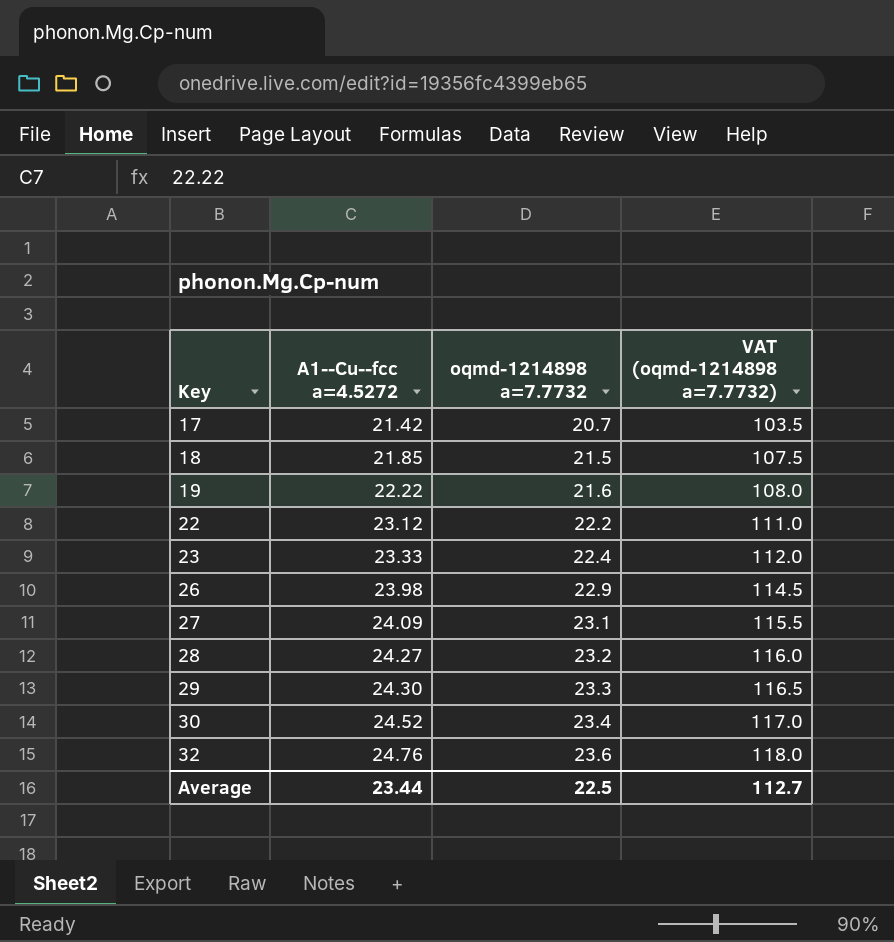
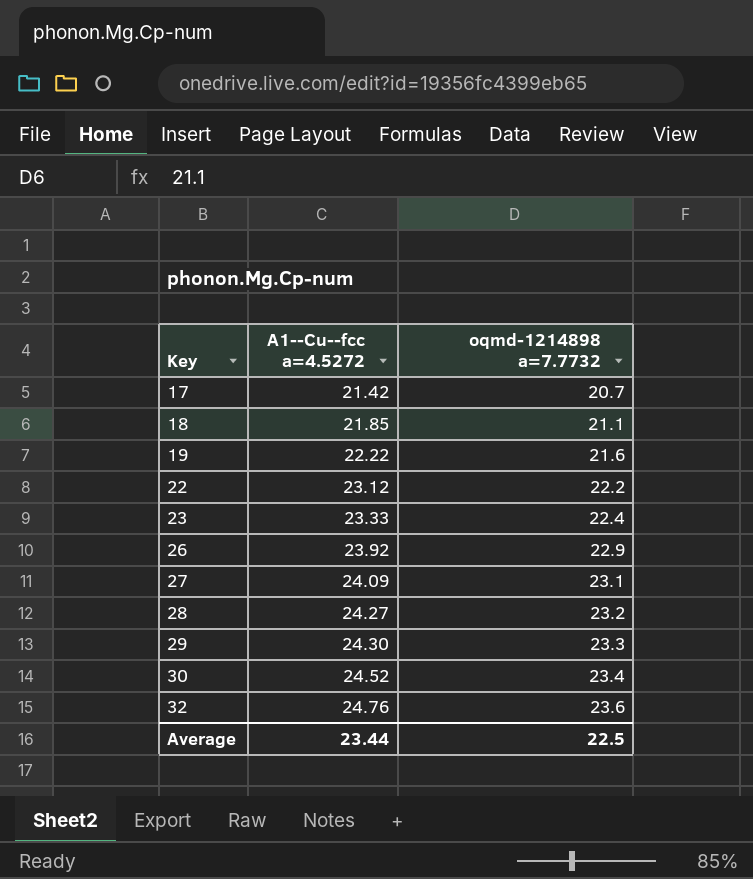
column VAT (oqmd-1214898 a=7.7732) | formula: [oqmd-1214898 a=7.7732] * 5 -> none
18 | oqmd-1214898 a=7.7732: 21.5 -> 21.1
26 | A1--Cu--fcc a=4.5272: 23.98 -> 23.92

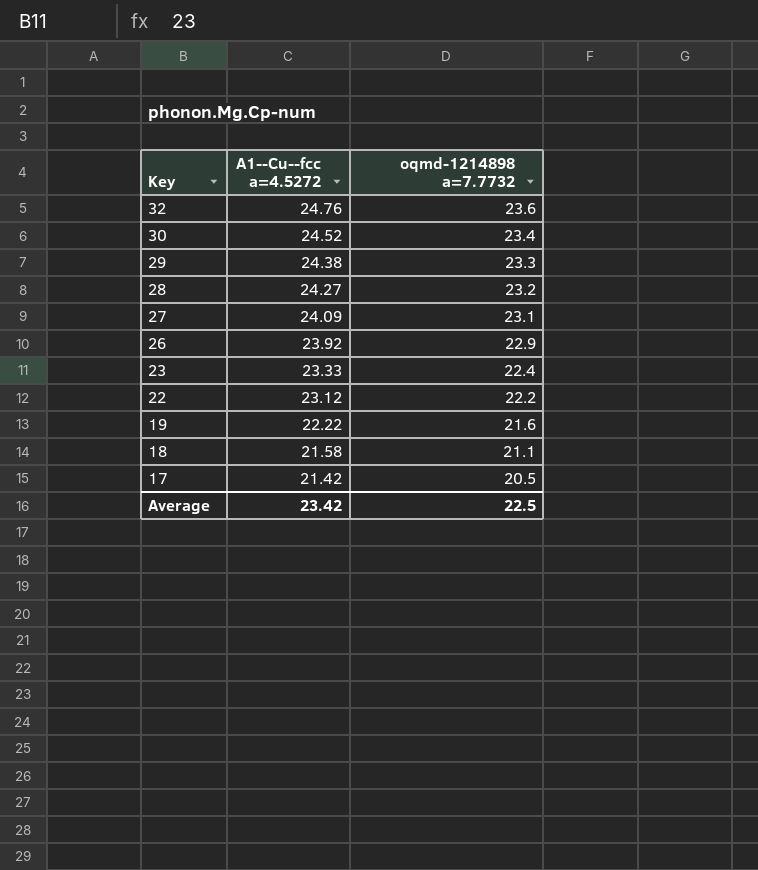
row order: Key ascending -> Key descending
29 | A1--Cu--fcc a=4.5272: 24.30 -> 24.38
18 | A1--Cu--fcc a=4.5272: 21.85 -> 21.58
17 | oqmd-1214898 a=7.7732: 20.7 -> 20.5
Average | A1--Cu--fcc a=4.5272: 23.44 -> 23.42

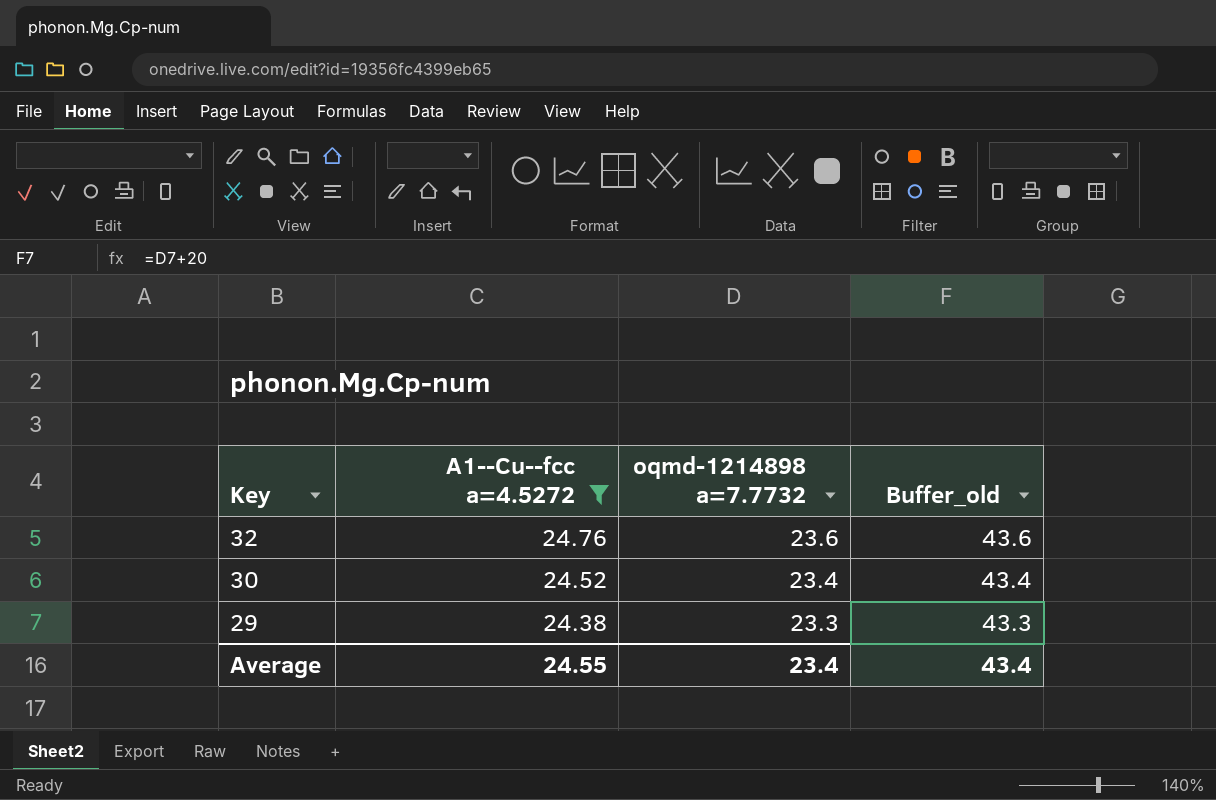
filter: none -> A1--Cu--fcc a=4.5272 >= 24.38
column Buffer_old | formula: none -> [oqmd-1214898 a=7.7732] + 20
Average | A1--Cu--fcc a=4.5272: 23.42 -> 24.55
Average | oqmd-1214898 a=7.7732: 22.5 -> 23.4

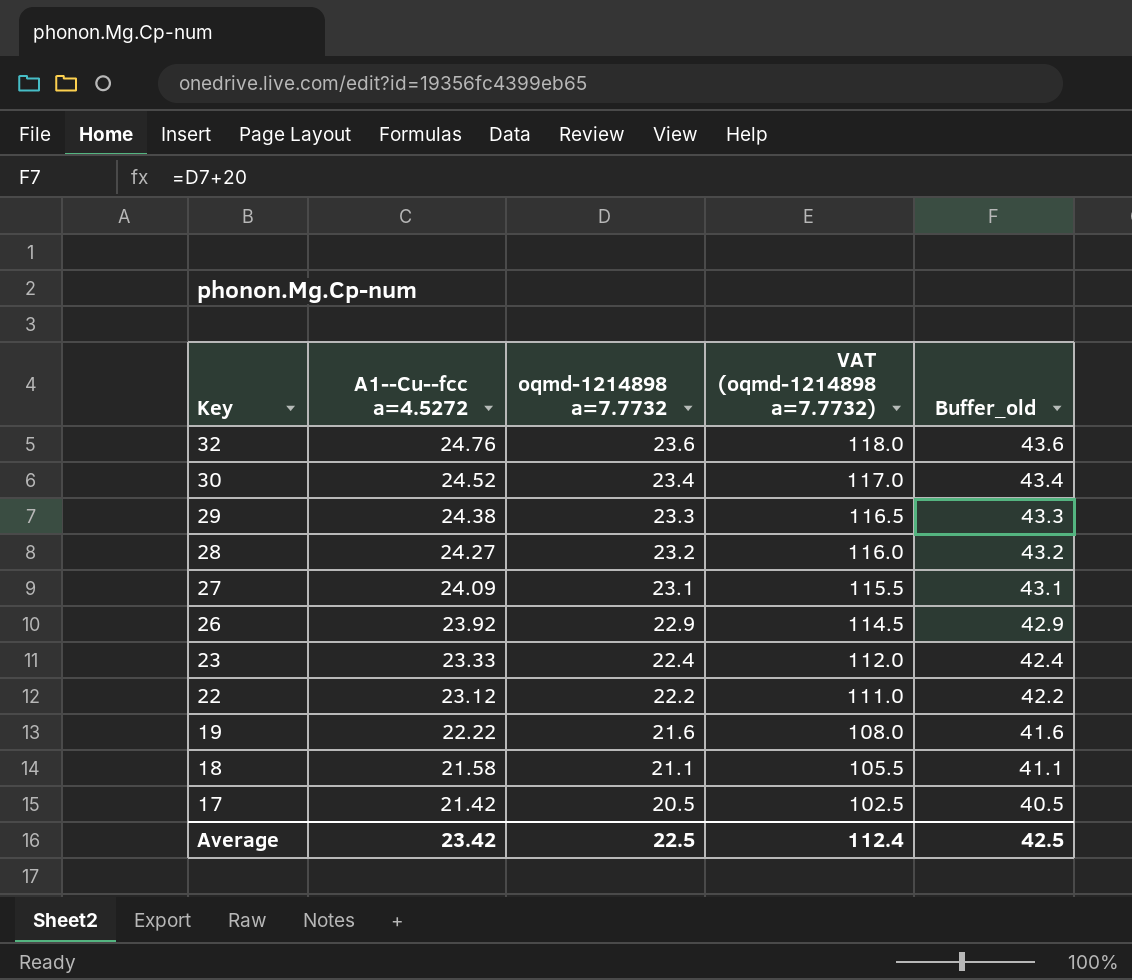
filter: A1--Cu--fcc a=4.5272 >= 24.38 -> none
column VAT (oqmd-1214898 a=7.7732) | formula: none -> [oqmd-1214898 a=7.7732] * 5
Average | A1--Cu--fcc a=4.5272: 24.55 -> 23.42
Average | oqmd-1214898 a=7.7732: 23.4 -> 22.5
Average | Buffer_old: 43.4 -> 42.5

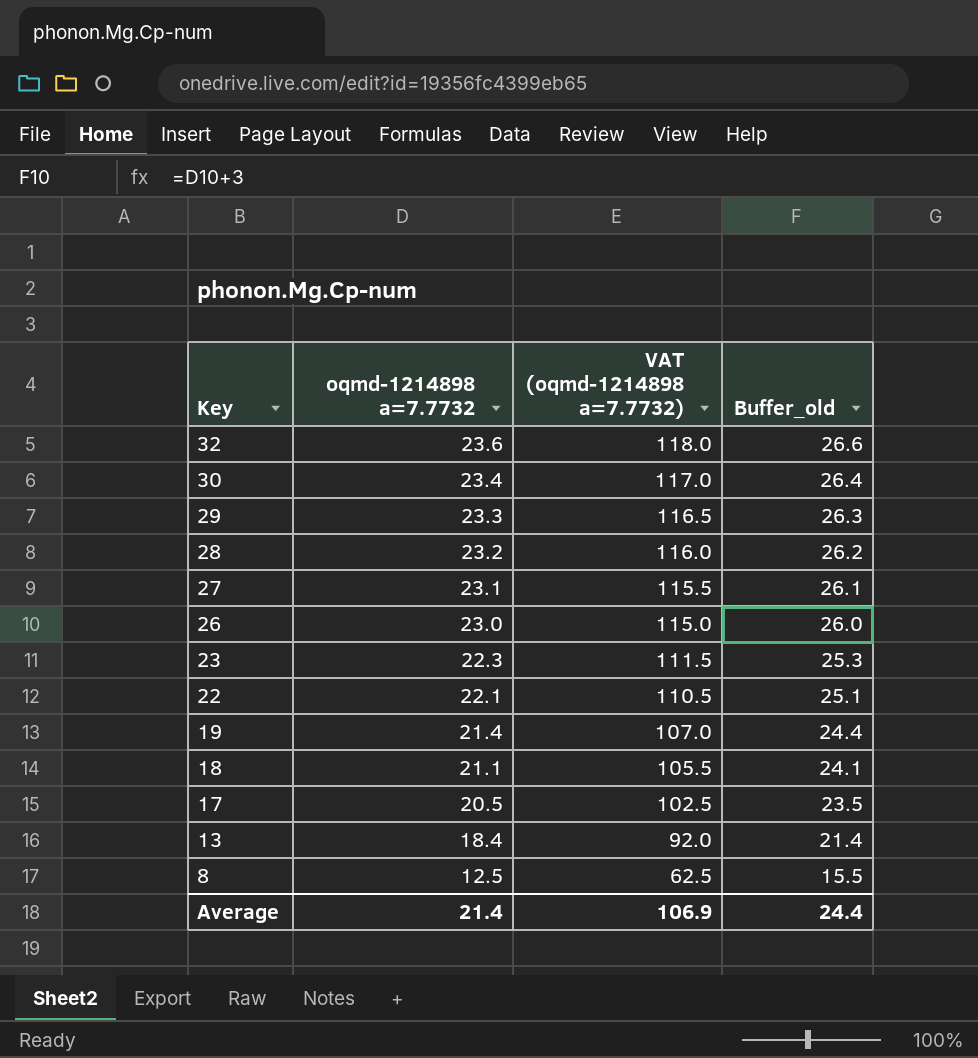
column A1--Cu--fcc a=4.5272 | position: 2 -> none
column Buffer_old | formula: [oqmd-1214898 a=7.7732] + 20 -> [oqmd-1214898 a=7.7732] + 3
26 | oqmd-1214898 a=7.7732: 22.9 -> 23.0
26 | VAT (oqmd-1214898 a=7.7732): 114.5 -> 115.0
23 | oqmd-1214898 a=7.7732: 22.4 -> 22.3
23 | VAT (oqmd-1214898 a=7.7732): 112.0 -> 111.5
22 | oqmd-1214898 a=7.7732: 22.2 -> 22.1
22 | VAT (oqmd-1214898 a=7.7732): 111.0 -> 110.5
19 | oqmd-1214898 a=7.7732: 21.6 -> 21.4
19 | VAT (oqmd-1214898 a=7.7732): 108.0 -> 107.0
row 13: none -> 18.4 | 92.0 | 21.4
row 8: none -> 12.5 | 62.5 | 15.5
Average | oqmd-1214898 a=7.7732: 22.5 -> 21.4
Average | VAT (oqmd-1214898 a=7.7732): 112.4 -> 106.9
Average | Buffer_old: 42.5 -> 24.4

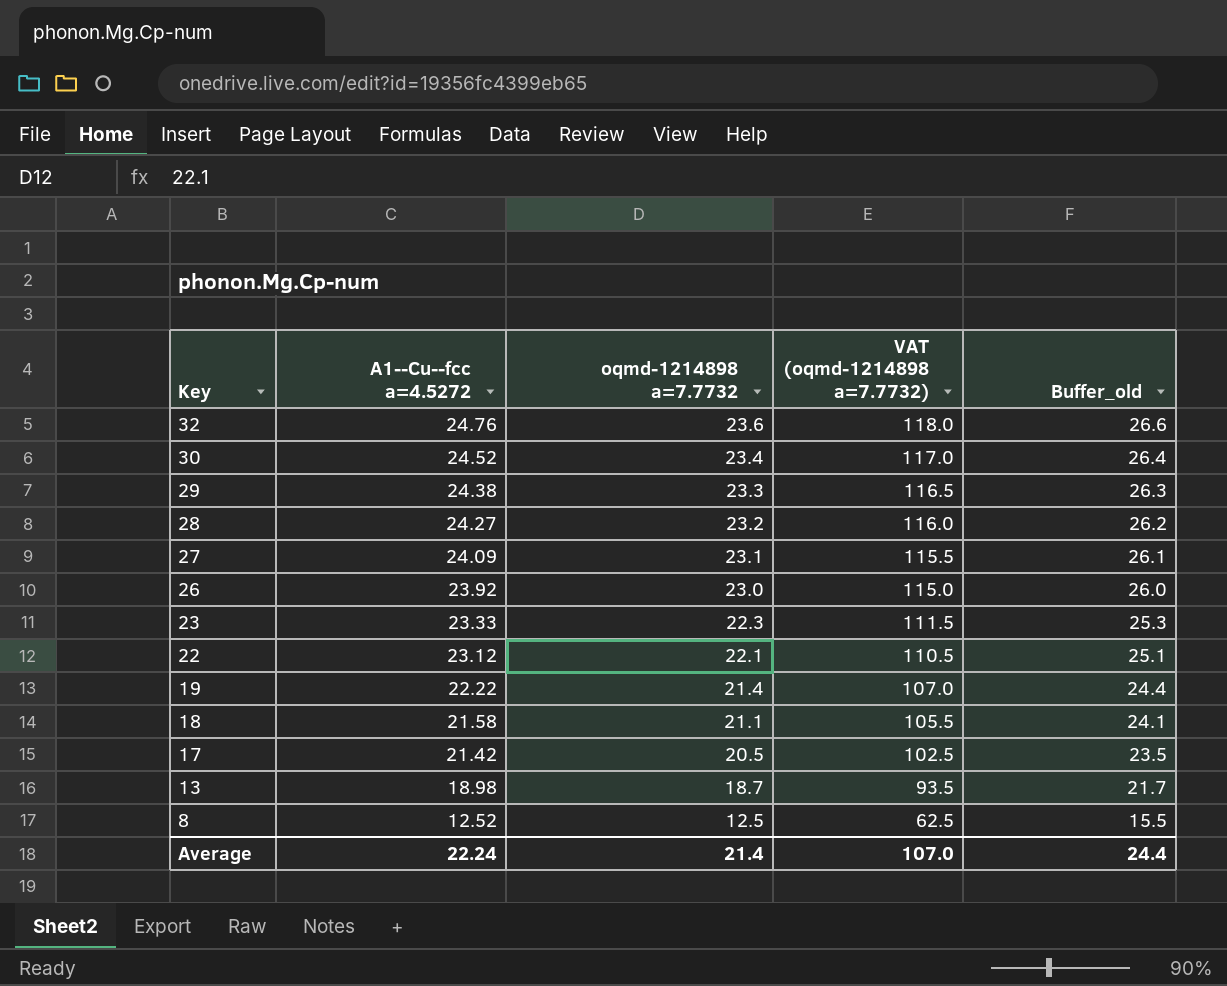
column A1--Cu--fcc a=4.5272 | position: none -> 2
13 | oqmd-1214898 a=7.7732: 18.4 -> 18.7
13 | VAT (oqmd-1214898 a=7.7732): 92.0 -> 93.5
13 | Buffer_old: 21.4 -> 21.7
Average | VAT (oqmd-1214898 a=7.7732): 106.9 -> 107.0

